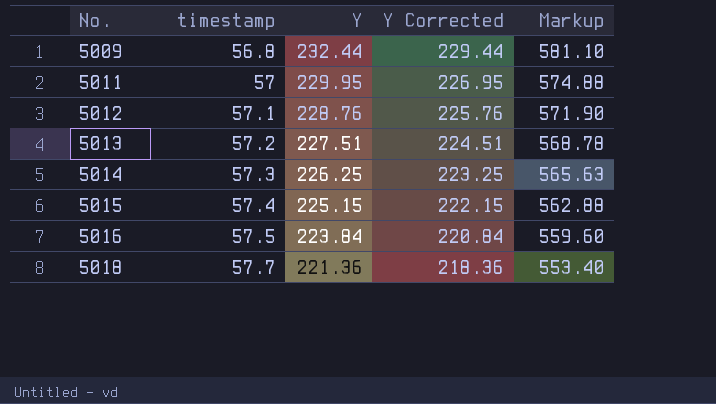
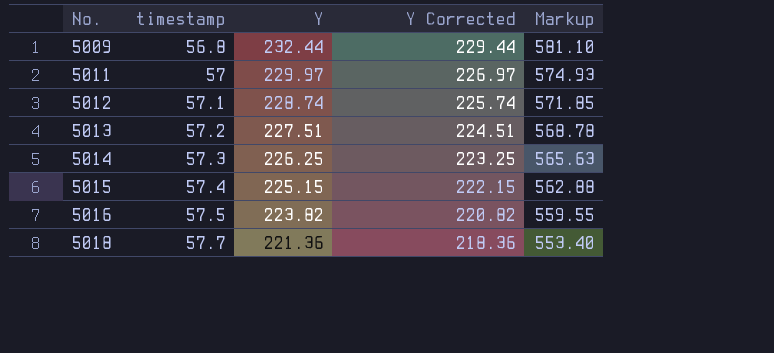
5011 | Y: 229.95 -> 229.97
5011 | Y Corrected: 226.95 -> 226.97
5011 | Markup: 574.88 -> 574.93
5012 | Y: 228.76 -> 228.74
5012 | Y Corrected: 225.76 -> 225.74
5012 | Markup: 571.90 -> 571.85
5016 | Y: 223.84 -> 223.82
5016 | Y Corrected: 220.84 -> 220.82
5016 | Markup: 559.60 -> 559.55

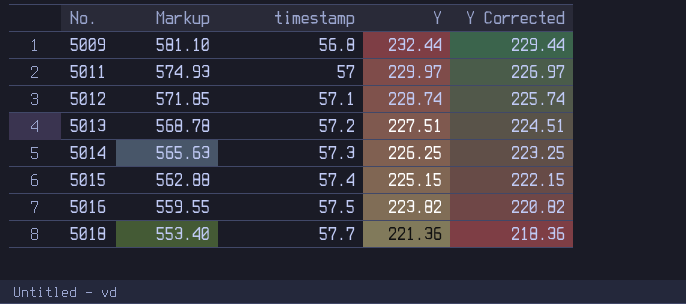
column Markup | position: 5 -> 2

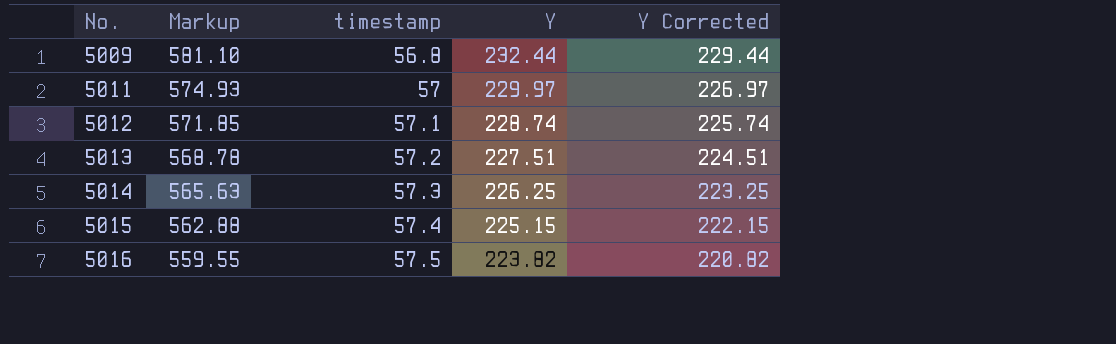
row 5018: 553.40 | 57.7 | 221.36 | 218.36 -> none

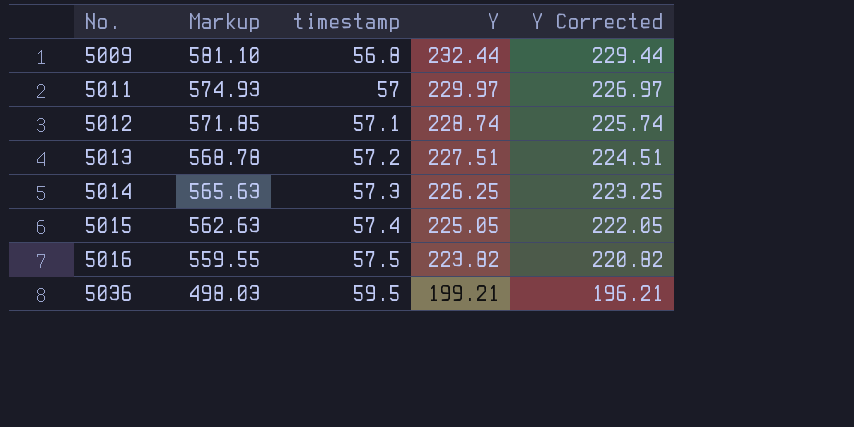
5015 | Markup: 562.88 -> 562.63
5015 | Y: 225.15 -> 225.05
5015 | Y Corrected: 222.15 -> 222.05
row 5036: none -> 498.03 | 59.5 | 199.21 | 196.21

